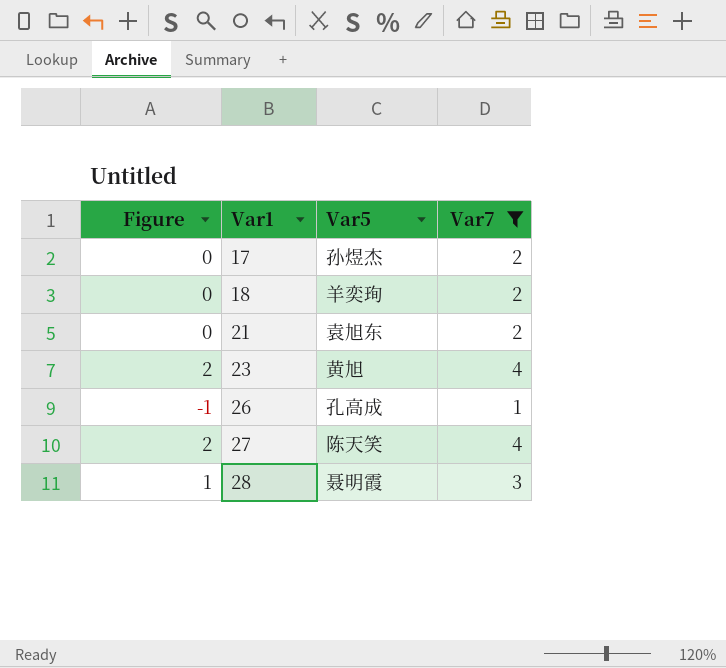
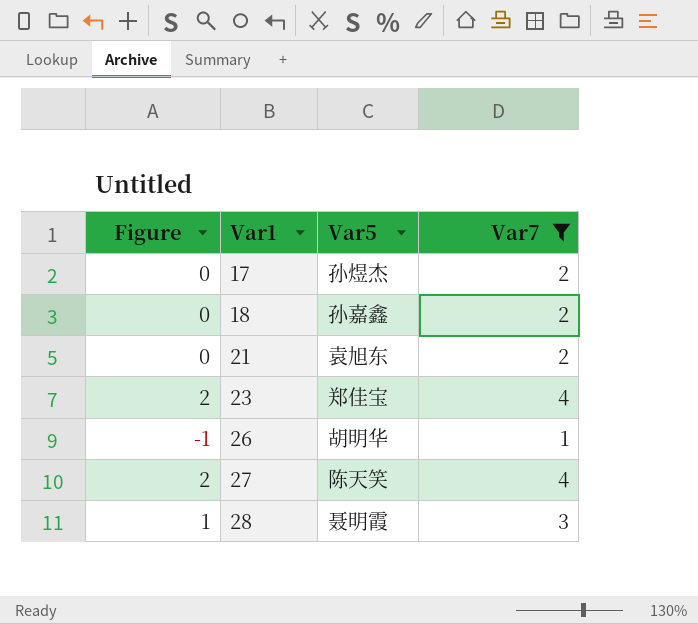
18 | Var5: 羊奕珣 -> 孙嘉鑫
23 | Var5: 黄旭 -> 郑佳宝
26 | Var5: 孔高成 -> 胡明华

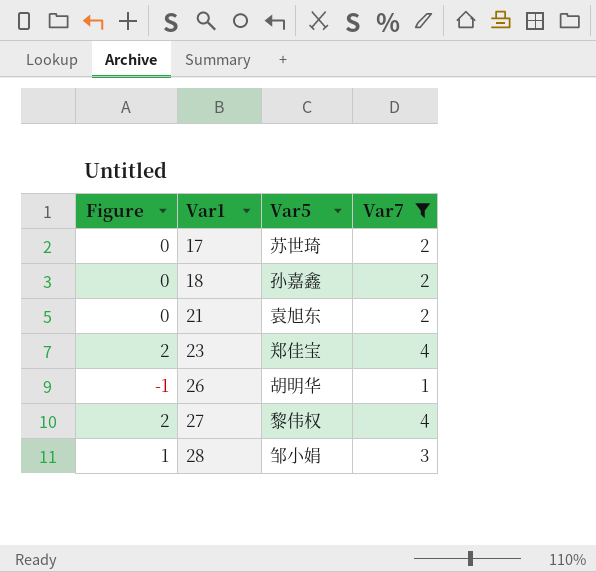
17 | Var5: 孙煜杰 -> 苏世琦
27 | Var5: 陈天笑 -> 黎伟权
28 | Var5: 聂明霞 -> 邹小娟

